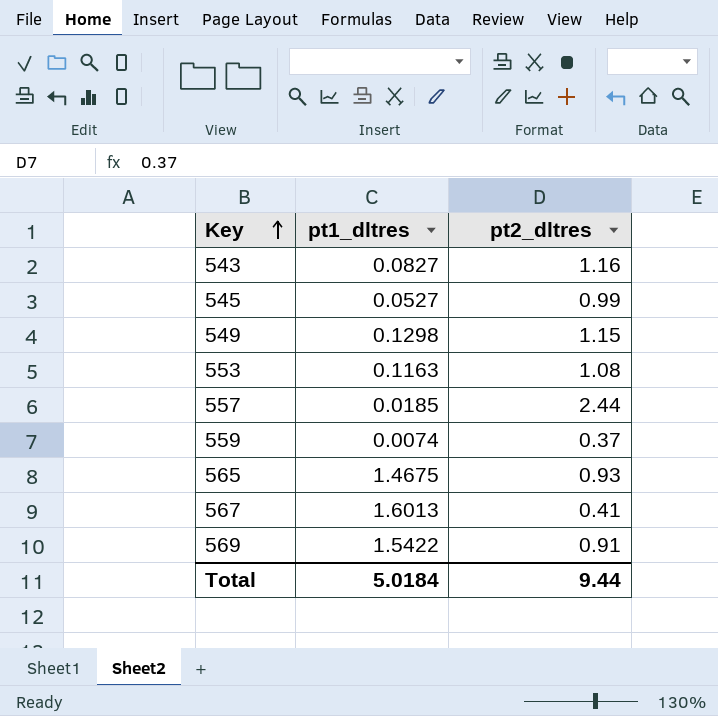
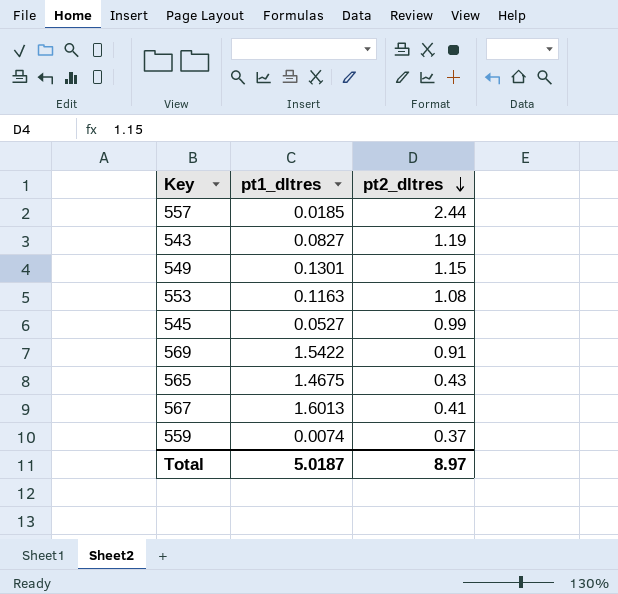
row order: Key ascending -> pt2_dltres descending
543 | pt2_dltres: 1.16 -> 1.19
549 | pt1_dltres: 0.1298 -> 0.1301
565 | pt2_dltres: 0.93 -> 0.43
Total | pt1_dltres: 5.0184 -> 5.0187
Total | pt2_dltres: 9.44 -> 8.97

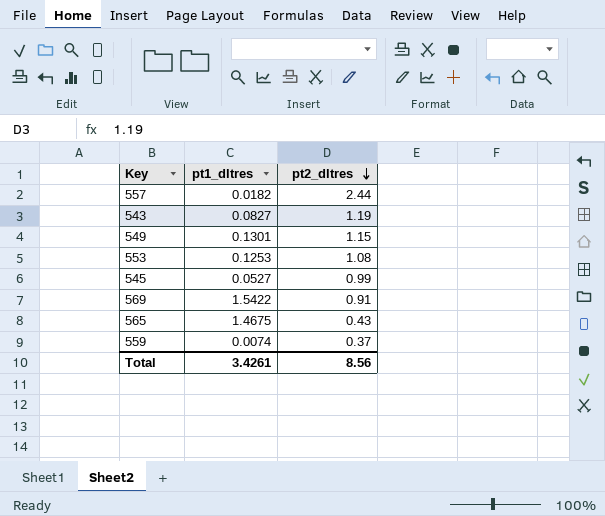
row 567: 1.6013 | 0.41 -> none
557 | pt1_dltres: 0.0185 -> 0.0182
553 | pt1_dltres: 0.1163 -> 0.1253
Total | pt1_dltres: 5.0187 -> 3.4261
Total | pt2_dltres: 8.97 -> 8.56

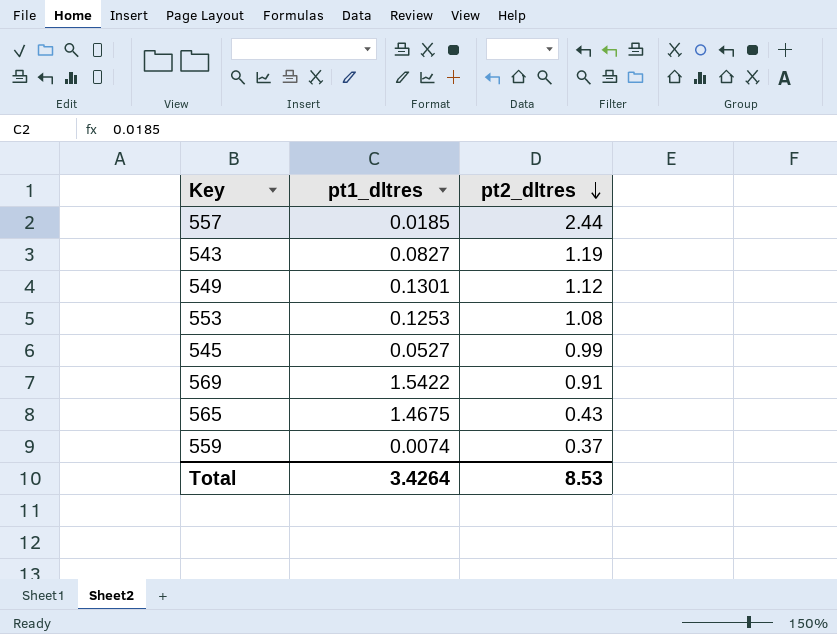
557 | pt1_dltres: 0.0182 -> 0.0185
549 | pt2_dltres: 1.15 -> 1.12
Total | pt1_dltres: 3.4261 -> 3.4264
Total | pt2_dltres: 8.56 -> 8.53

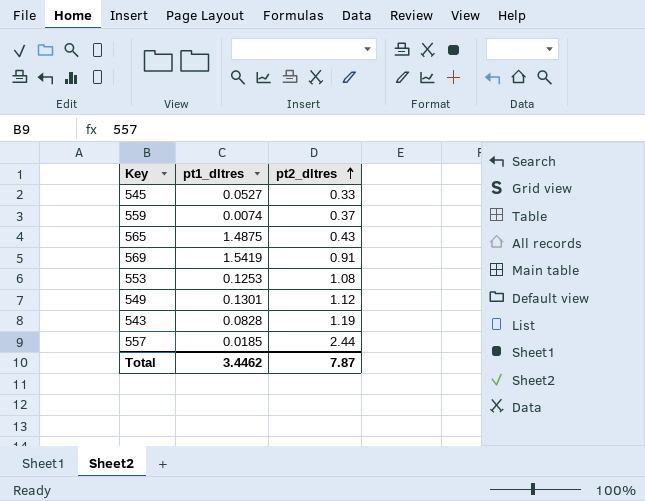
row order: pt2_dltres descending -> pt2_dltres ascending
545 | pt2_dltres: 0.99 -> 0.33
565 | pt1_dltres: 1.4675 -> 1.4875
569 | pt1_dltres: 1.5422 -> 1.5419
543 | pt1_dltres: 0.0827 -> 0.0828
Total | pt1_dltres: 3.4264 -> 3.4462
Total | pt2_dltres: 8.53 -> 7.87

